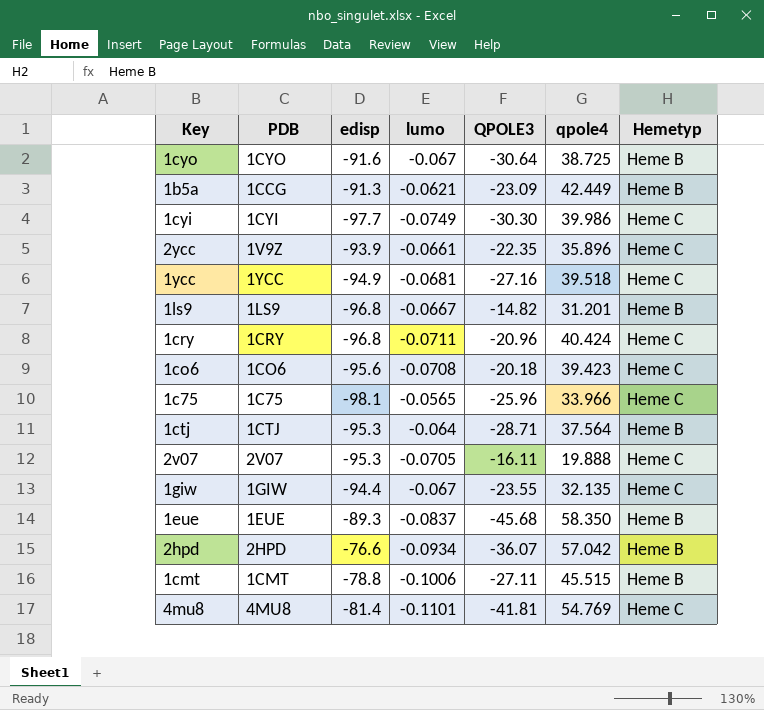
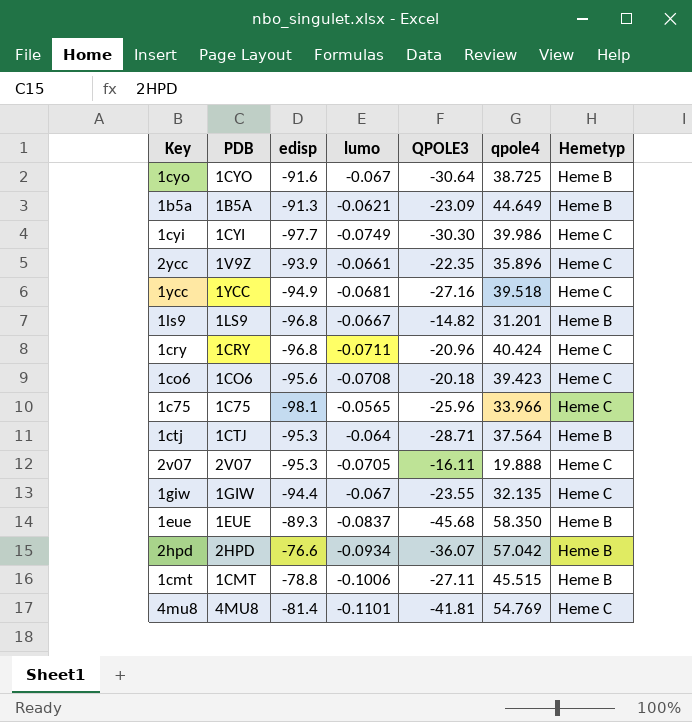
1b5a | PDB: 1CCG -> 1B5A
1b5a | qpole4: 42.449 -> 44.649

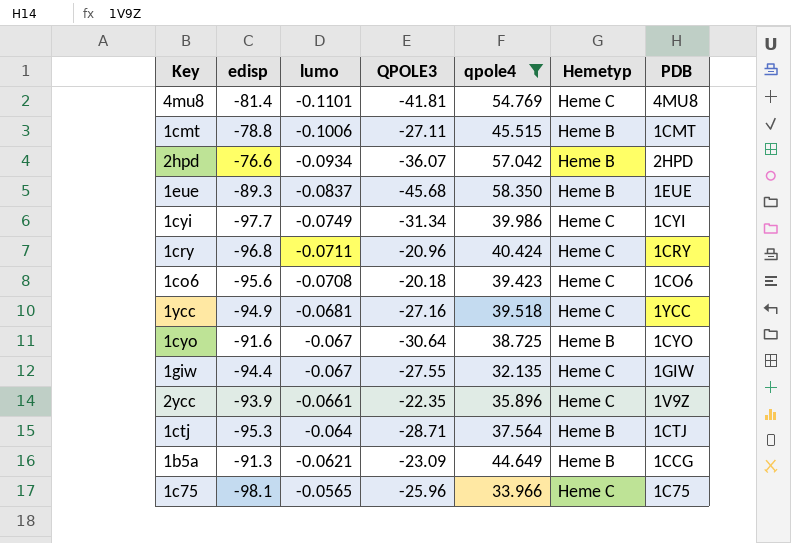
filter: none -> qpole4 >= 32.135
row order: none -> lumo ascending
column PDB | position: 2 -> 7
1cyi | QPOLE3: -30.30 -> -31.34
1giw | QPOLE3: -23.55 -> -27.55
1b5a | PDB: 1B5A -> 1CCG

